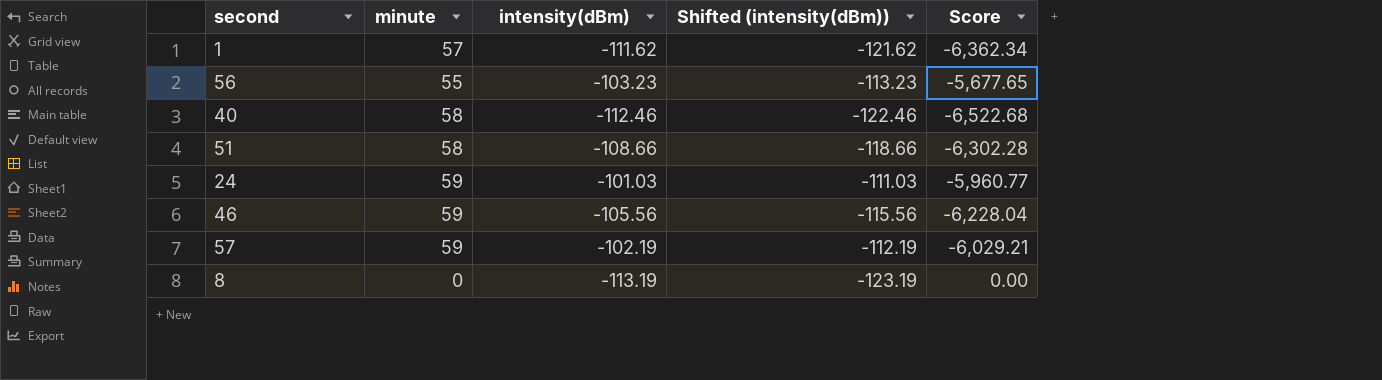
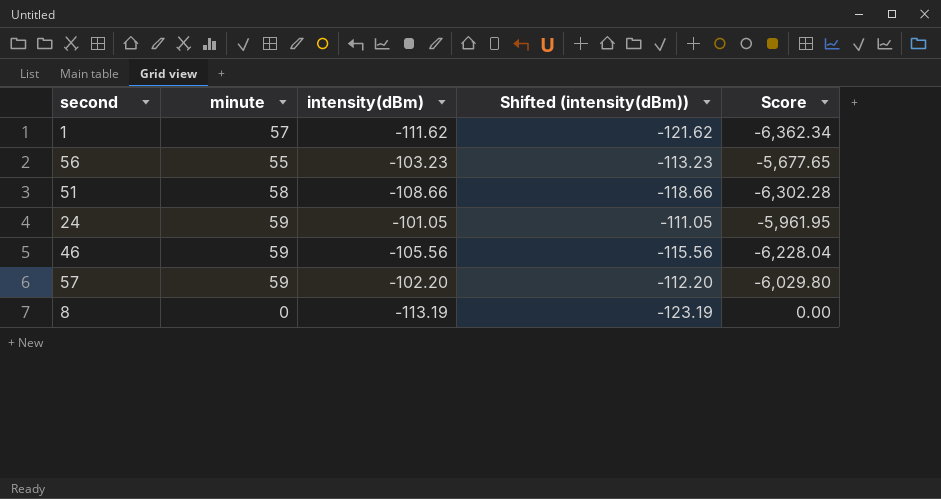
row 40: 58 | -112.46 | -122.46 | -6,522.68 -> none
24 | intensity(dBm): -101.03 -> -101.05
24 | Shifted (intensity(dBm)): -111.03 -> -111.05
24 | Score: -5,960.77 -> -5,961.95
57 | intensity(dBm): -102.19 -> -102.20
57 | Shifted (intensity(dBm)): -112.19 -> -112.20
57 | Score: -6,029.21 -> -6,029.80

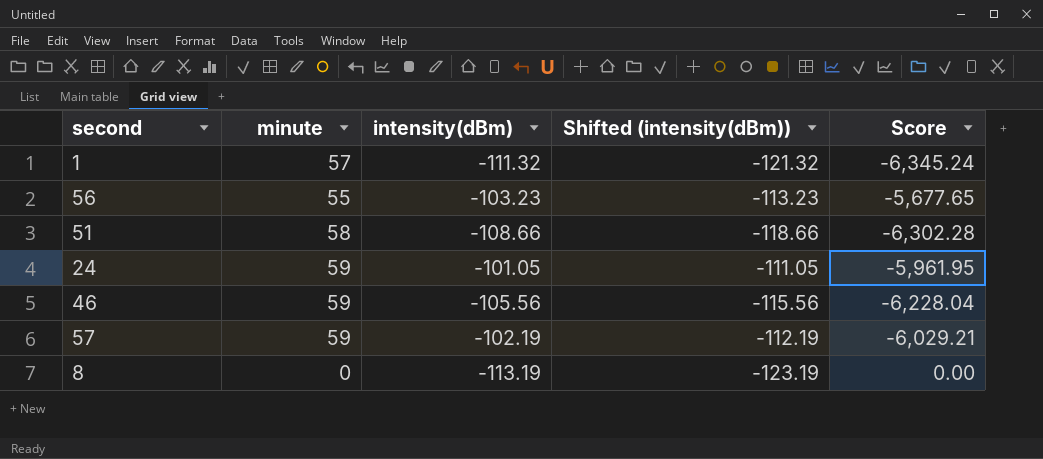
1 | intensity(dBm): -111.62 -> -111.32
1 | Shifted (intensity(dBm)): -121.62 -> -121.32
1 | Score: -6,362.34 -> -6,345.24
57 | intensity(dBm): -102.20 -> -102.19
57 | Shifted (intensity(dBm)): -112.20 -> -112.19
57 | Score: -6,029.80 -> -6,029.21

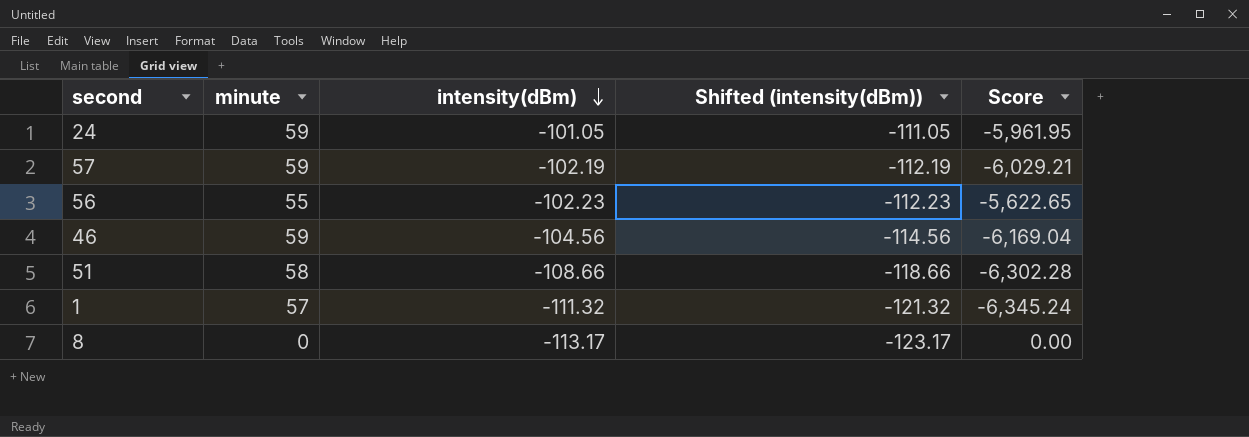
row order: none -> intensity(dBm) descending
56 | intensity(dBm): -103.23 -> -102.23
56 | Shifted (intensity(dBm)): -113.23 -> -112.23
56 | Score: -5,677.65 -> -5,622.65
46 | intensity(dBm): -105.56 -> -104.56
46 | Shifted (intensity(dBm)): -115.56 -> -114.56
46 | Score: -6,228.04 -> -6,169.04
8 | intensity(dBm): -113.19 -> -113.17
8 | Shifted (intensity(dBm)): -123.19 -> -123.17

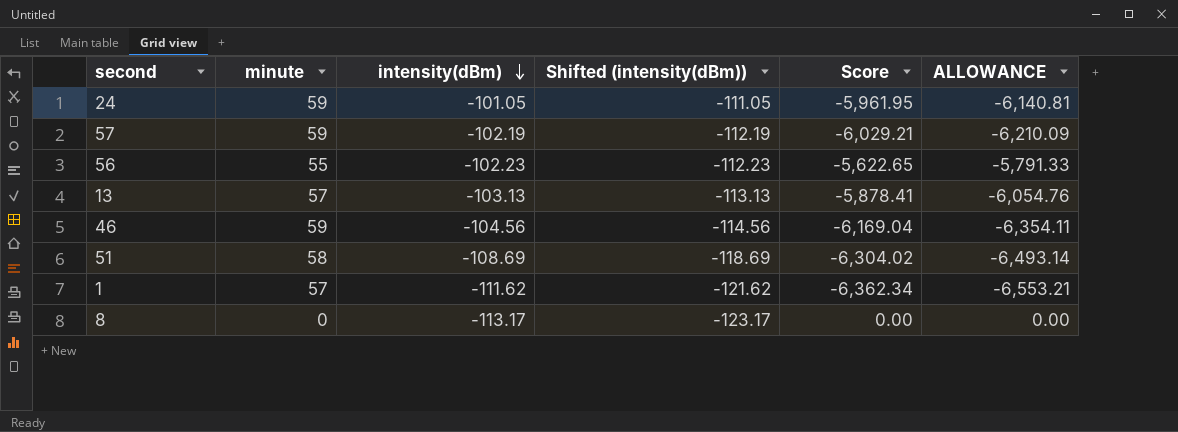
column ALLOWANCE | formula: none -> [Score] * 1.03
row 13: none -> 57 | -103.13 | -113.13 | -5,878.41 | -6,054.76
51 | intensity(dBm): -108.66 -> -108.69
51 | Shifted (intensity(dBm)): -118.66 -> -118.69
51 | Score: -6,302.28 -> -6,304.02
1 | intensity(dBm): -111.32 -> -111.62
1 | Shifted (intensity(dBm)): -121.32 -> -121.62
1 | Score: -6,345.24 -> -6,362.34

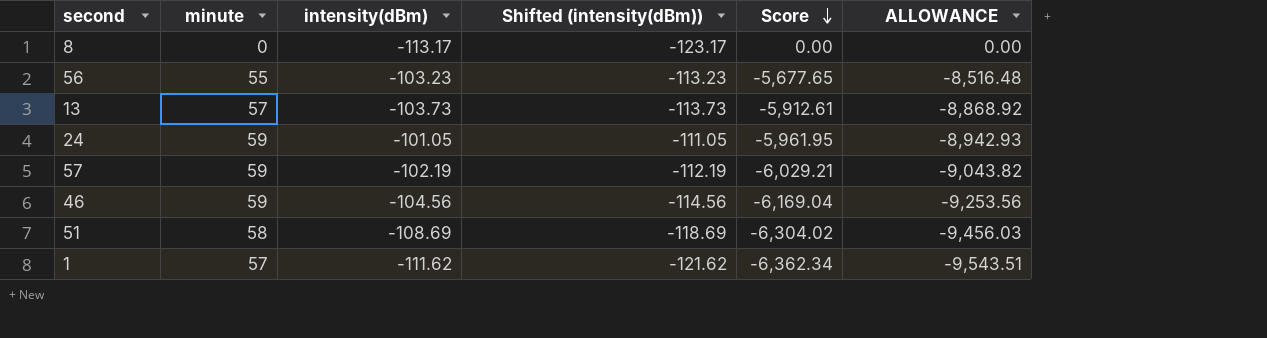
row order: intensity(dBm) descending -> Score descending
column ALLOWANCE | formula: [Score] * 1.03 -> [Score] * 1.5
56 | intensity(dBm): -102.23 -> -103.23
56 | Shifted (intensity(dBm)): -112.23 -> -113.23
56 | Score: -5,622.65 -> -5,677.65
13 | intensity(dBm): -103.13 -> -103.73
13 | Shifted (intensity(dBm)): -113.13 -> -113.73
13 | Score: -5,878.41 -> -5,912.61

